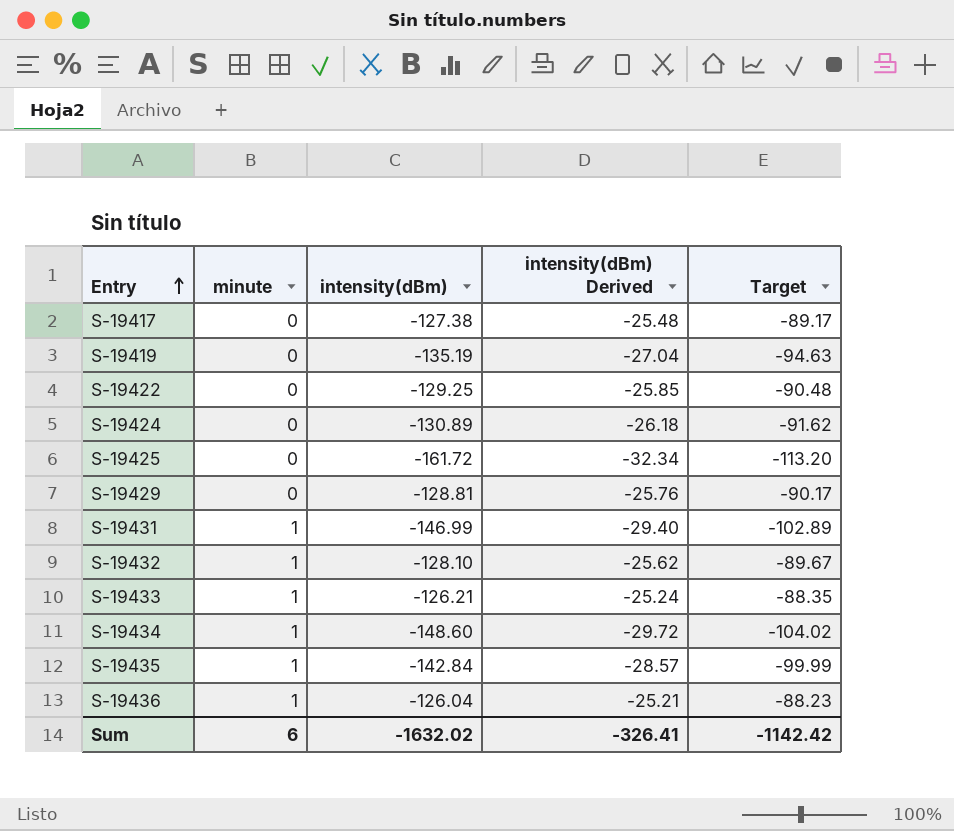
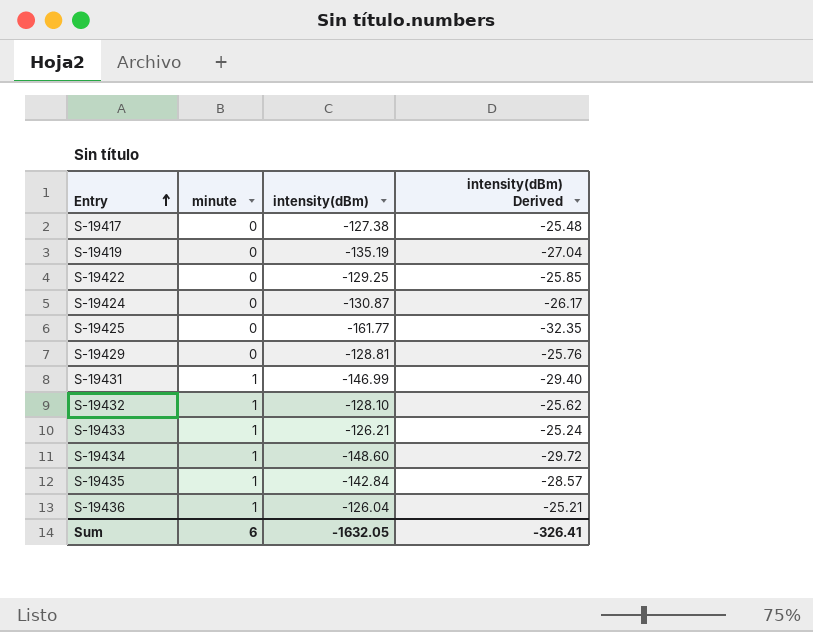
column Target | formula: [intensity(dBm)] * 0.7 -> none
S-19424 | intensity(dBm): -130.89 -> -130.87
S-19424 | intensity(dBm) Derived: -26.18 -> -26.17
S-19425 | intensity(dBm): -161.72 -> -161.77
S-19425 | intensity(dBm) Derived: -32.34 -> -32.35
Sum | intensity(dBm): -1632.02 -> -1632.05

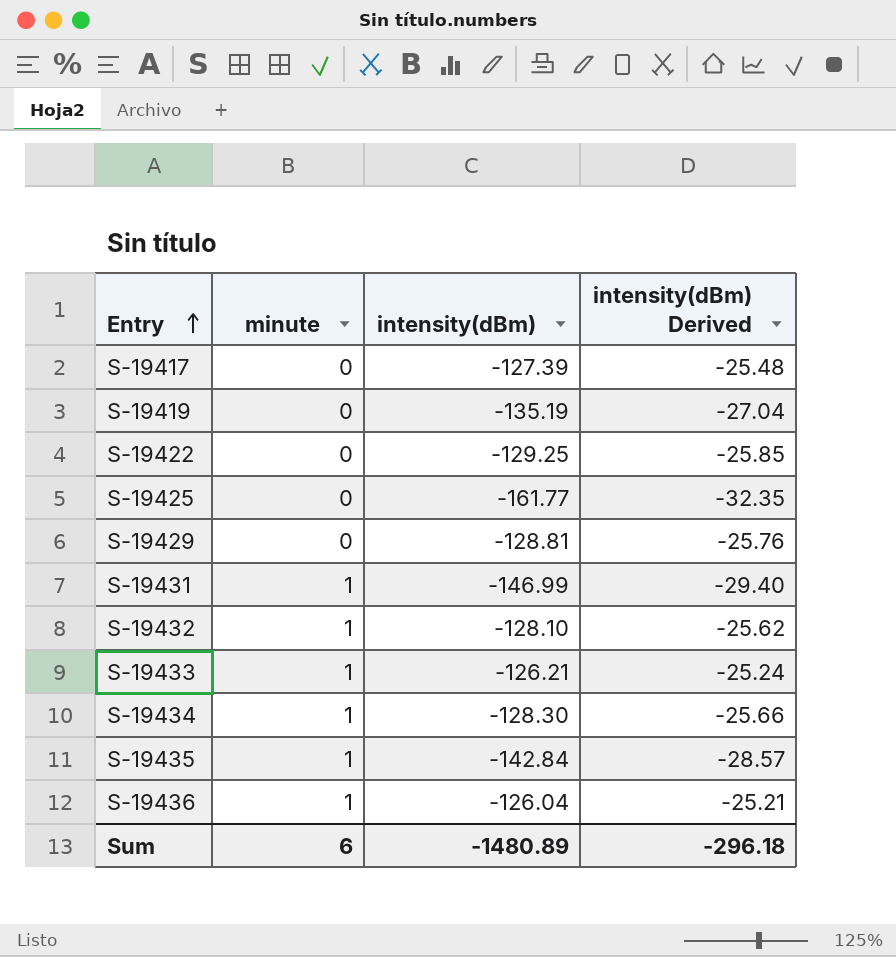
row S-19424: 0 | -130.87 | -26.17 -> none
S-19417 | intensity(dBm): -127.38 -> -127.39
S-19434 | intensity(dBm): -148.60 -> -128.30
S-19434 | intensity(dBm) Derived: -29.72 -> -25.66
Sum | intensity(dBm): -1632.05 -> -1480.89
Sum | intensity(dBm) Derived: -326.41 -> -296.18

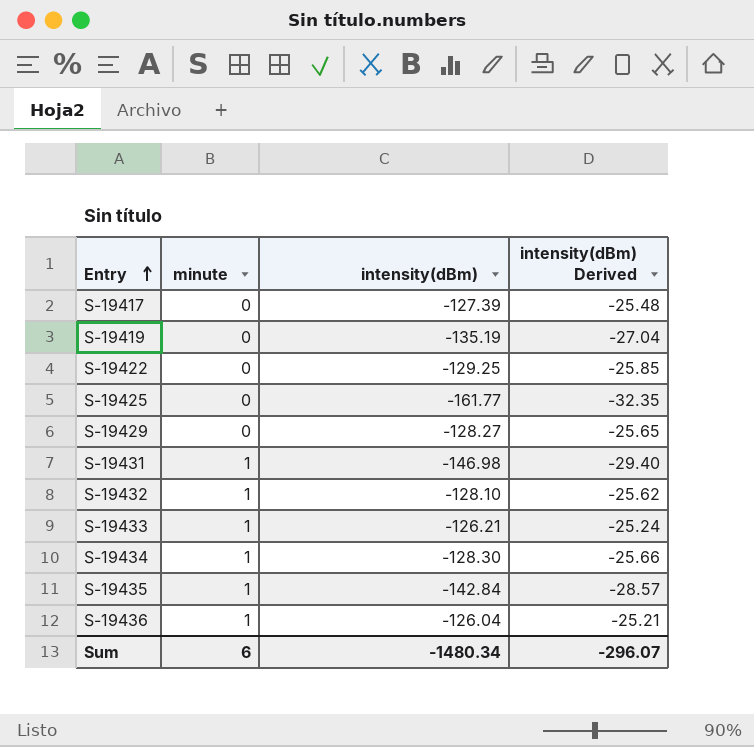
S-19429 | intensity(dBm): -128.81 -> -128.27
S-19429 | intensity(dBm) Derived: -25.76 -> -25.65
S-19431 | intensity(dBm): -146.99 -> -146.98
Sum | intensity(dBm): -1480.89 -> -1480.34
Sum | intensity(dBm) Derived: -296.18 -> -296.07

